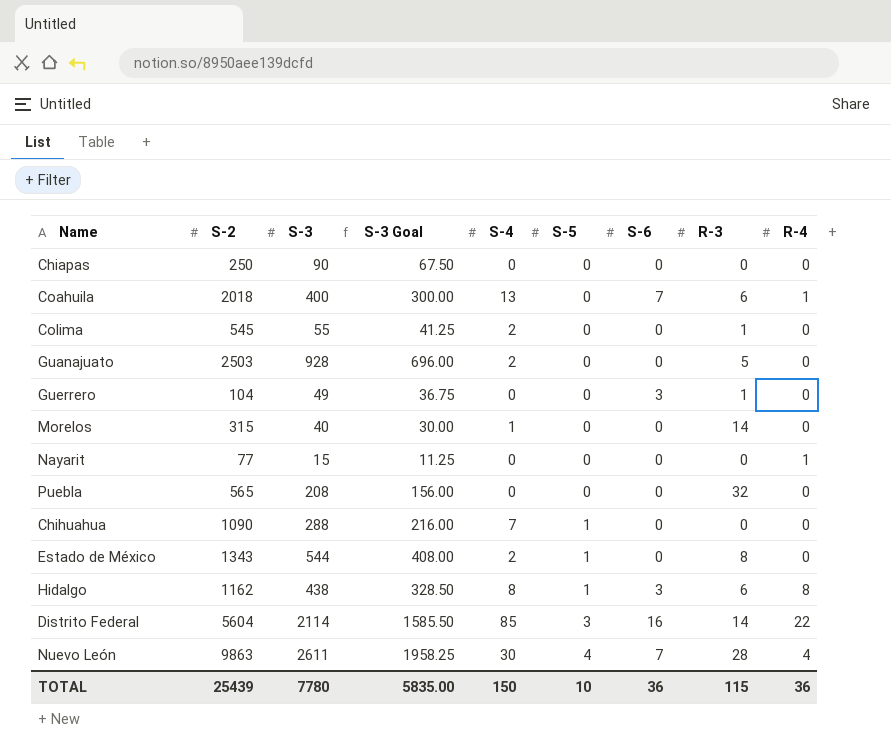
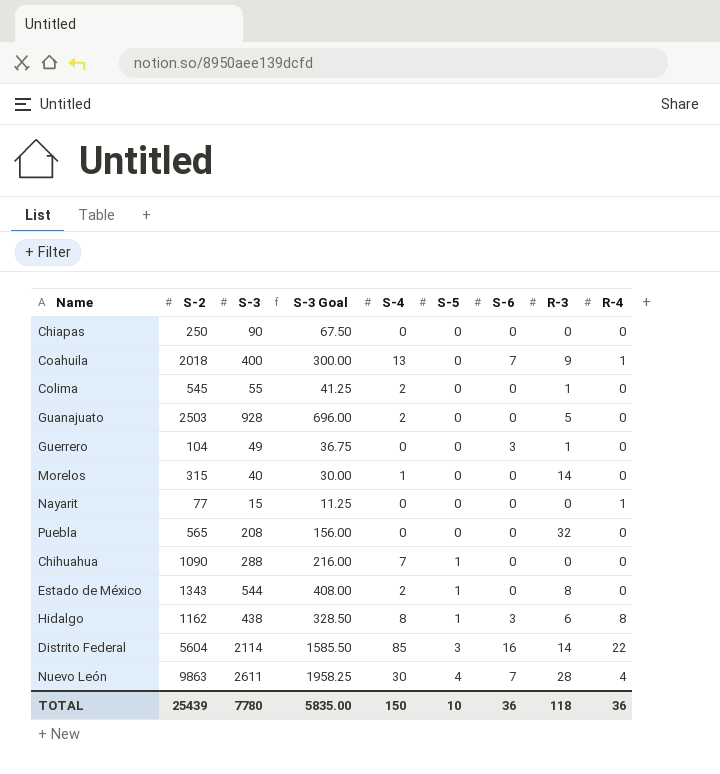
Coahuila | R-3: 6 -> 9
TOTAL | R-3: 115 -> 118

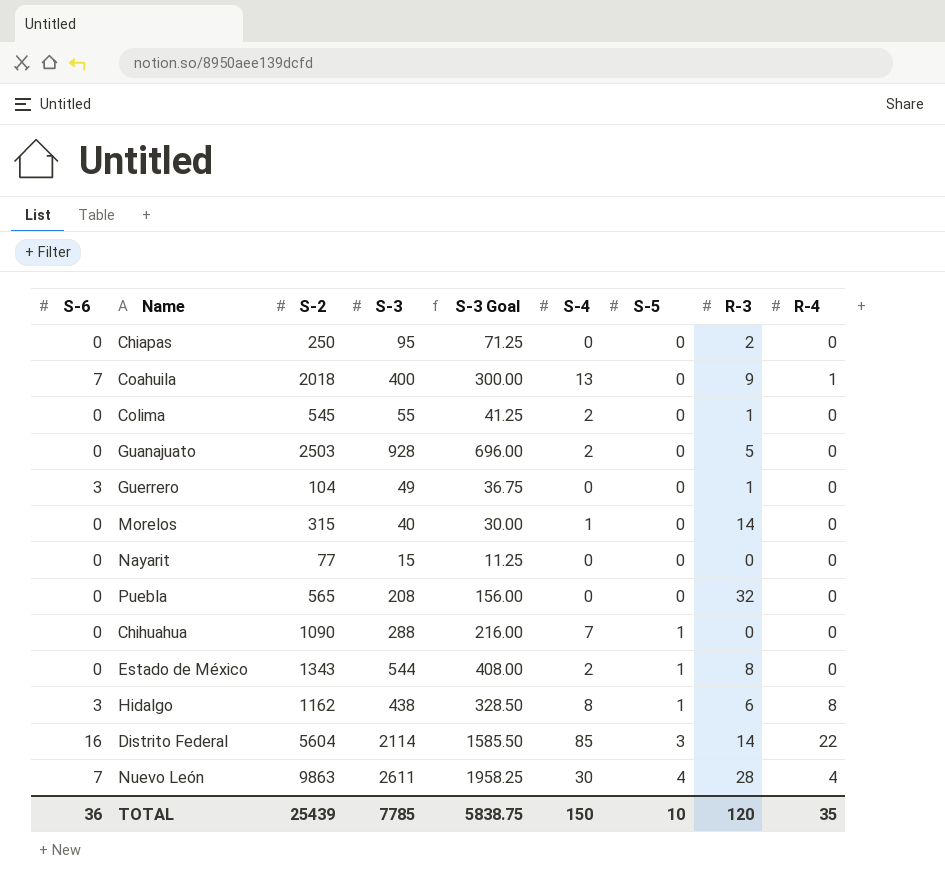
column S-6 | position: 7 -> 1
Chiapas | S-3: 90 -> 95
Chiapas | S-3 Goal: 67.50 -> 71.25
Chiapas | R-3: 0 -> 2
Nayarit | R-4: 1 -> 0
TOTAL | S-3: 7780 -> 7785
TOTAL | S-3 Goal: 5835.00 -> 5838.75
TOTAL | R-3: 118 -> 120
TOTAL | R-4: 36 -> 35

